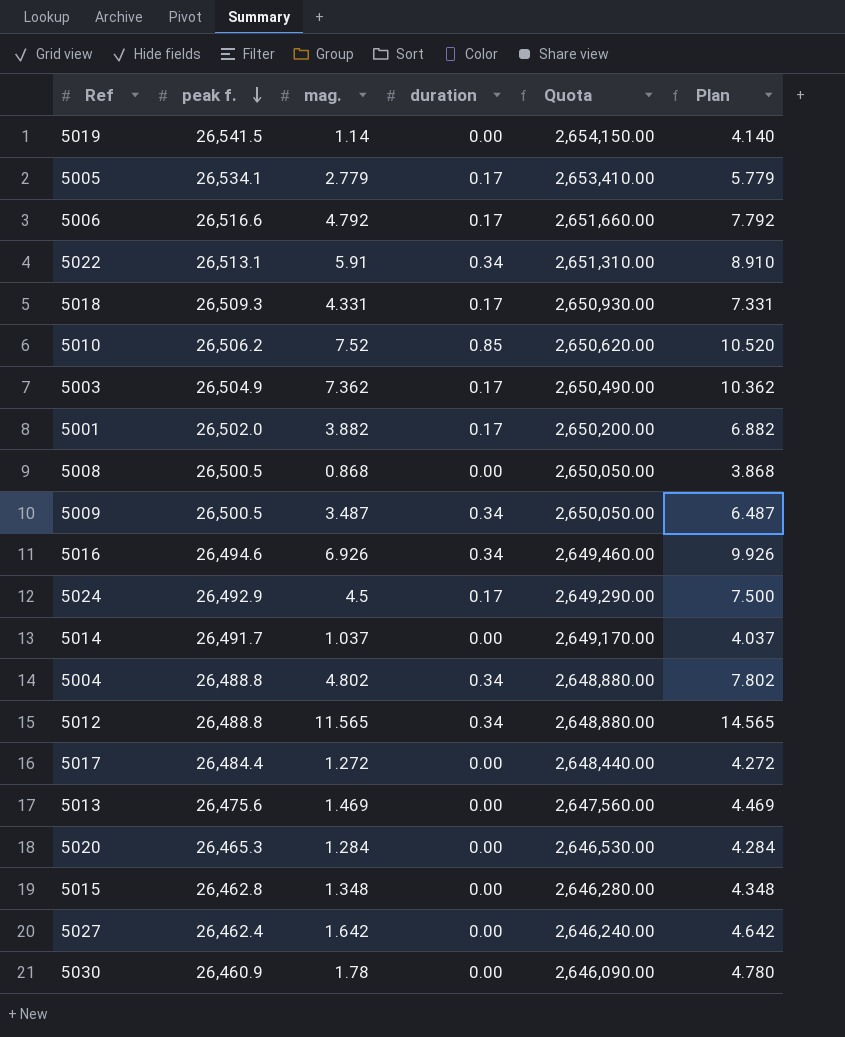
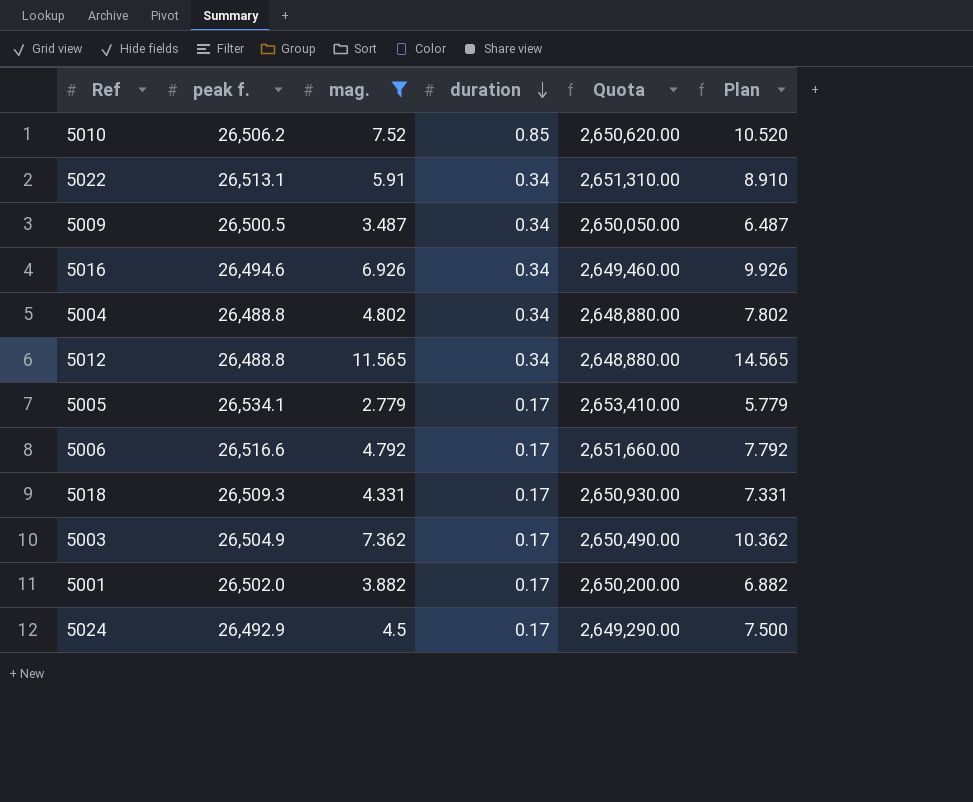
filter: none -> mag. >= 2.779
row order: peak f. descending -> duration descending

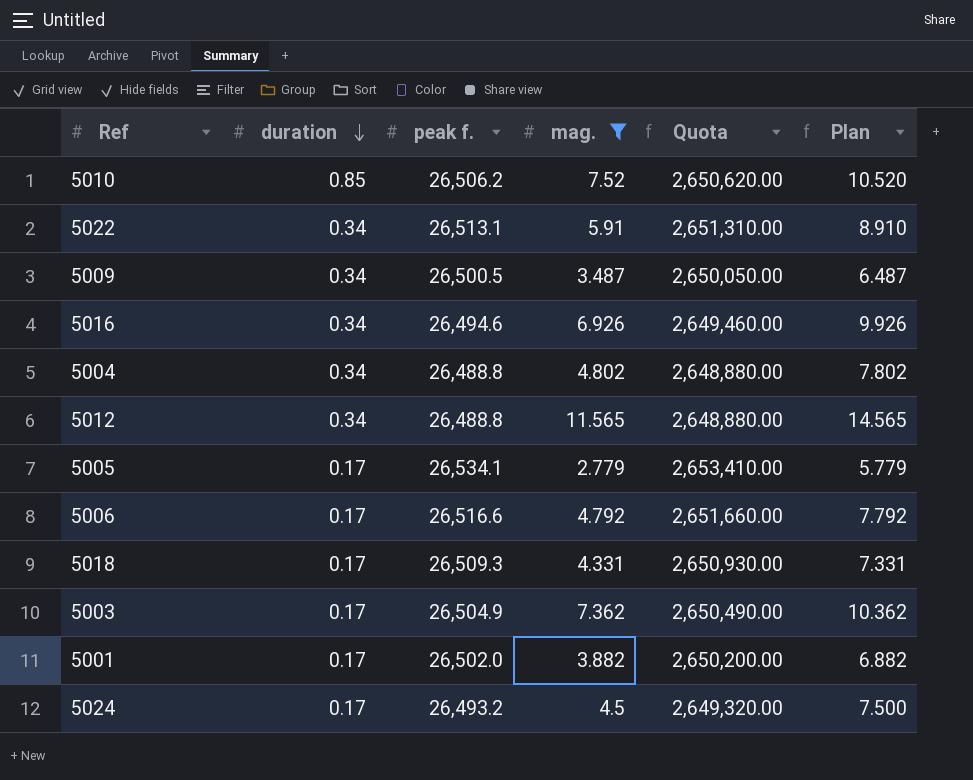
column duration | position: 4 -> 2
5024 | peak f.: 26,492.9 -> 26,493.2
5024 | Quota: 2,649,290.00 -> 2,649,320.00

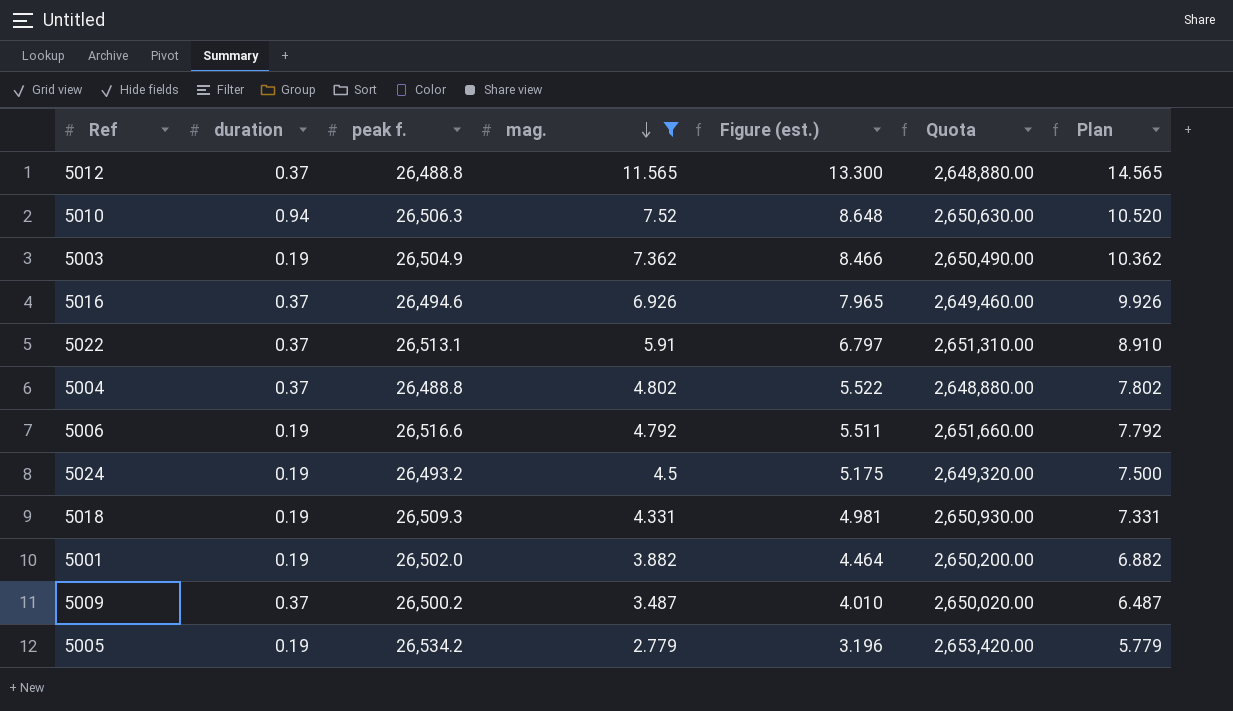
row order: duration descending -> mag. descending
column Figure (est.) | formula: none -> [mag.] * 1.15
5012 | duration: 0.34 -> 0.37
5010 | duration: 0.85 -> 0.94
5010 | peak f.: 26,506.2 -> 26,506.3
5010 | Quota: 2,650,620.00 -> 2,650,630.00
5003 | duration: 0.17 -> 0.19
5016 | duration: 0.34 -> 0.37
5022 | duration: 0.34 -> 0.37
5004 | duration: 0.34 -> 0.37
5006 | duration: 0.17 -> 0.19
5024 | duration: 0.17 -> 0.19
5018 | duration: 0.17 -> 0.19
5001 | duration: 0.17 -> 0.19
5009 | duration: 0.34 -> 0.37
5009 | peak f.: 26,500.5 -> 26,500.2
5009 | Quota: 2,650,050.00 -> 2,650,020.00
5005 | duration: 0.17 -> 0.19
5005 | peak f.: 26,534.1 -> 26,534.2
5005 | Quota: 2,653,410.00 -> 2,653,420.00

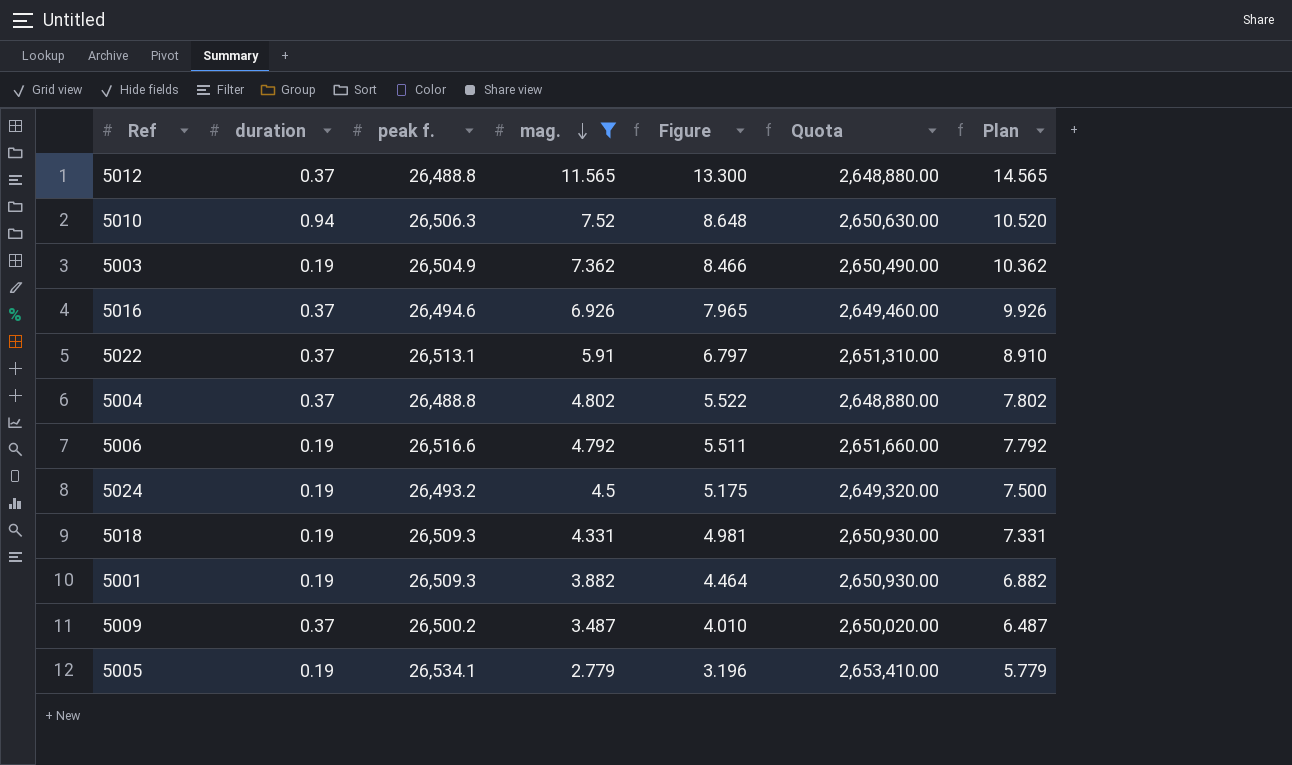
column name: Figure (est.) -> Figure
5001 | peak f.: 26,502.0 -> 26,509.3
5001 | Quota: 2,650,200.00 -> 2,650,930.00
5005 | peak f.: 26,534.2 -> 26,534.1
5005 | Quota: 2,653,420.00 -> 2,653,410.00

